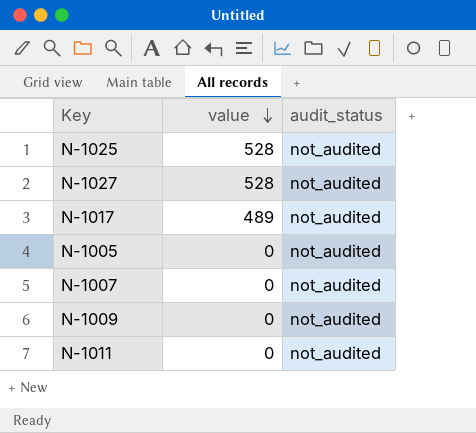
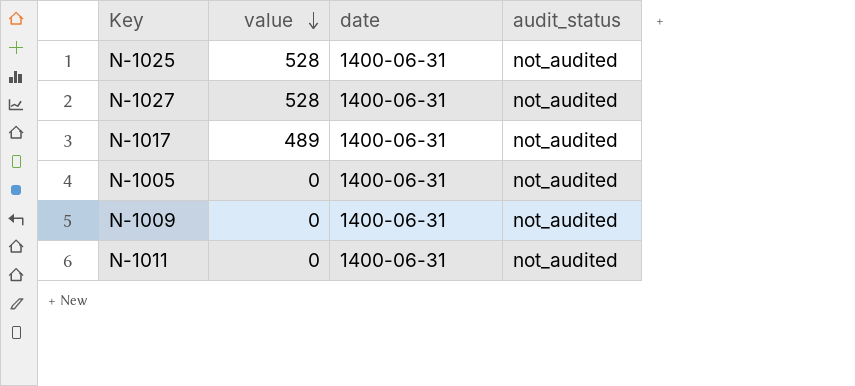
column date | position: none -> 3
row N-1007: 0 | not_audited -> none

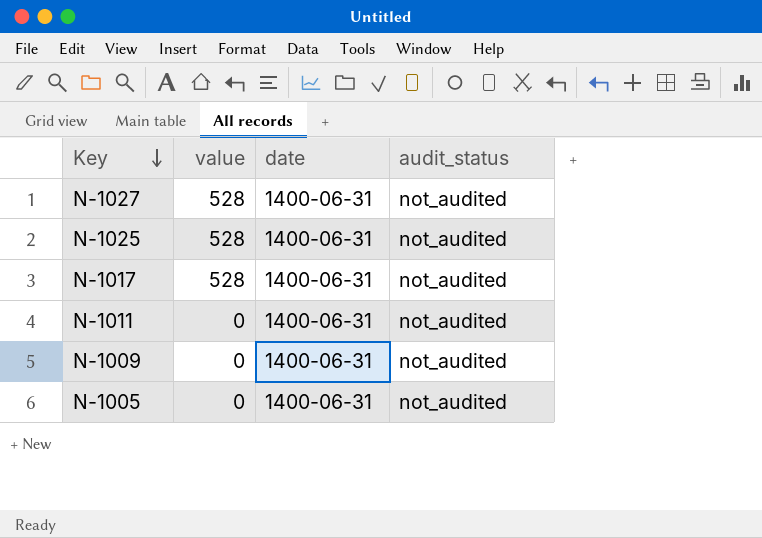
row order: value descending -> Key descending
N-1017 | value: 489 -> 528

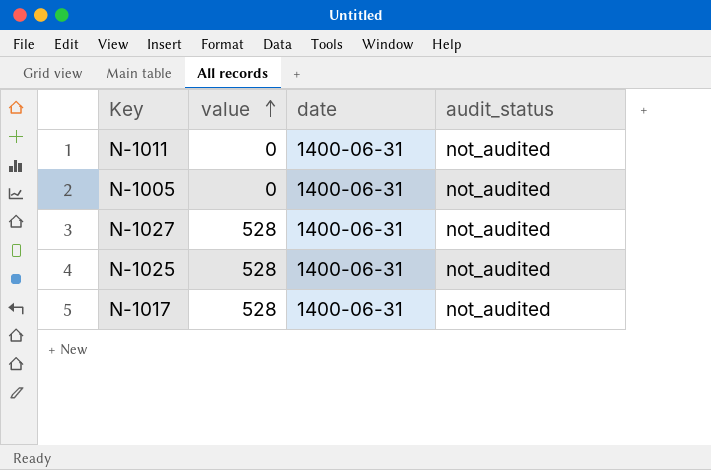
row order: Key descending -> value ascending
row N-1009: 0 | 1400-06-31 | not_audited -> none

